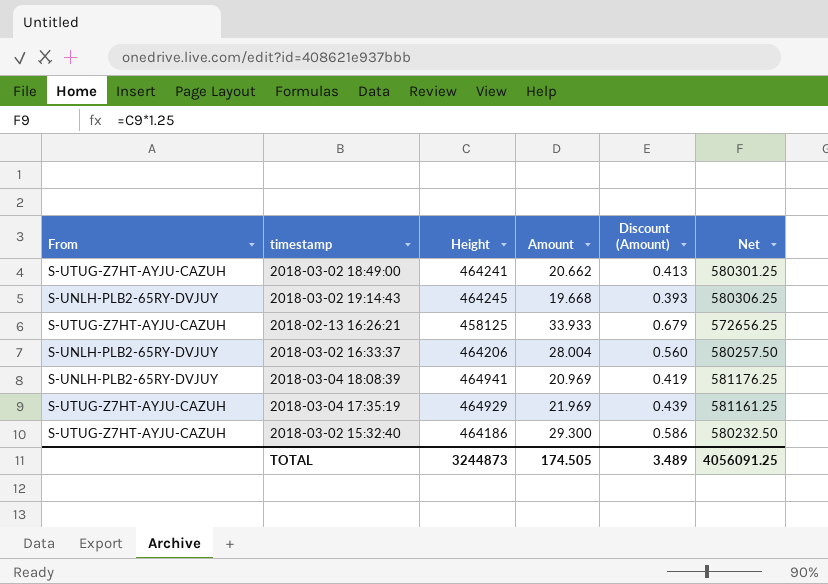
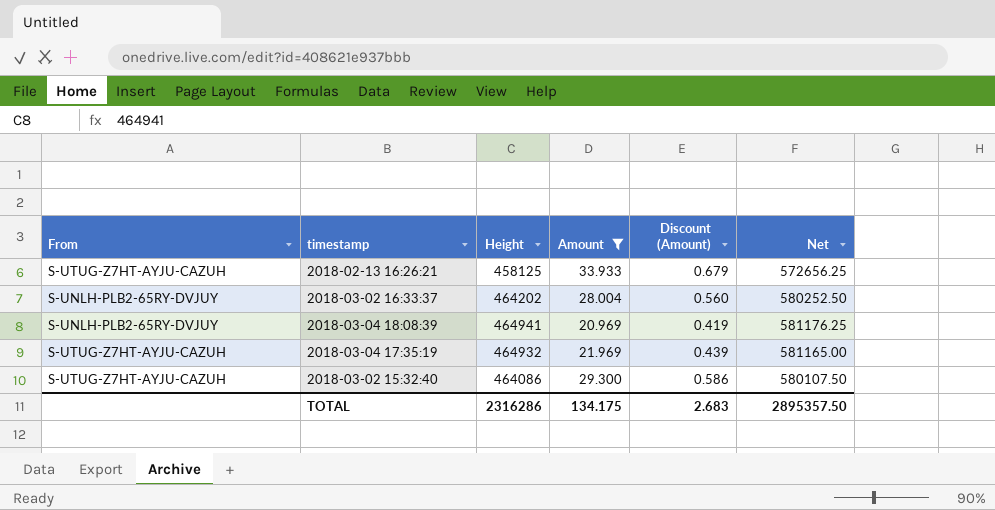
filter: none -> Amount >= 20.969
2018-03-02 16:33:37 | Height: 464206 -> 464202
2018-03-02 16:33:37 | Net: 580257.50 -> 580252.50
2018-03-04 17:35:19 | Height: 464929 -> 464932
2018-03-04 17:35:19 | Net: 581161.25 -> 581165.00
2018-03-02 15:32:40 | Height: 464186 -> 464086
2018-03-02 15:32:40 | Net: 580232.50 -> 580107.50
TOTAL | Height: 3244873 -> 2316286
TOTAL | Amount: 174.505 -> 134.175
TOTAL | Discount (Amount): 3.489 -> 2.683
TOTAL | Net: 4056091.25 -> 2895357.50

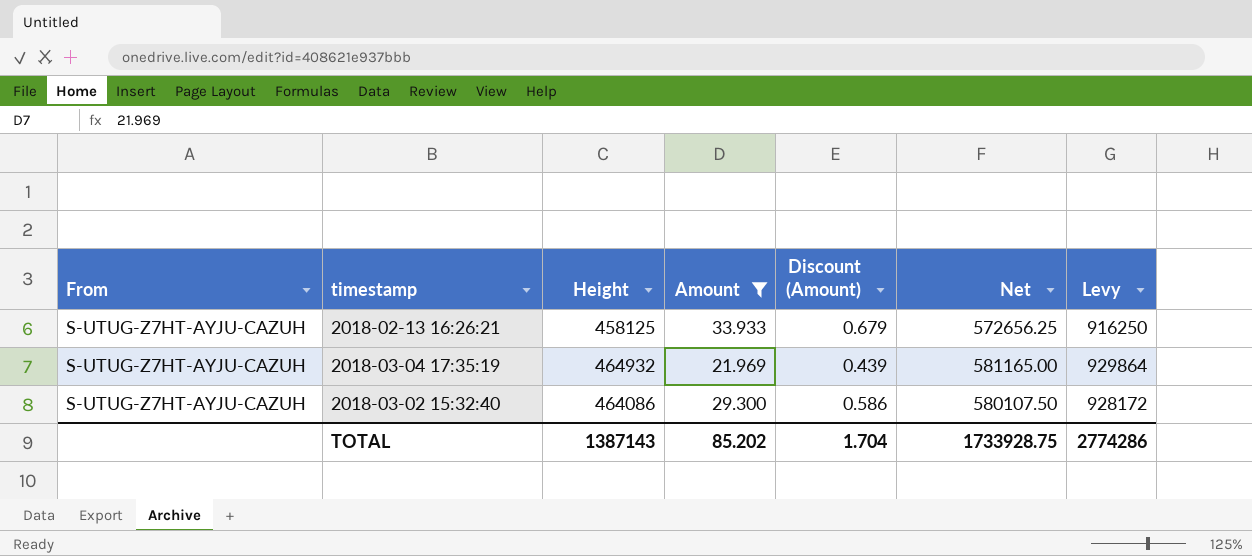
column Levy | formula: none -> [Height] * 2
row 2018-03-02 16:33:37: S-UNLH-PLB2-65RY-DVJUY | 464202 | 28.004 | 0.560 | 580252.50 -> none
row 2018-03-04 18:08:39: S-UNLH-PLB2-65RY-DVJUY | 464941 | 20.969 | 0.419 | 581176.25 -> none
TOTAL | Height: 2316286 -> 1387143
TOTAL | Amount: 134.175 -> 85.202
TOTAL | Discount (Amount): 2.683 -> 1.704
TOTAL | Net: 2895357.50 -> 1733928.75

